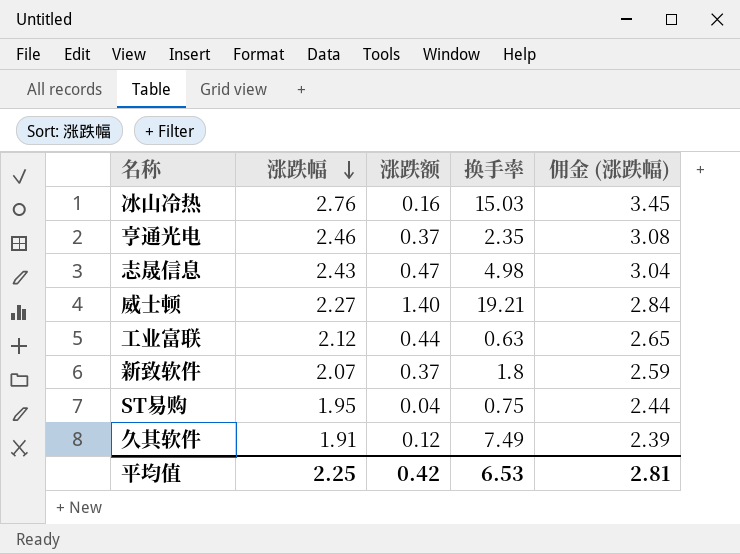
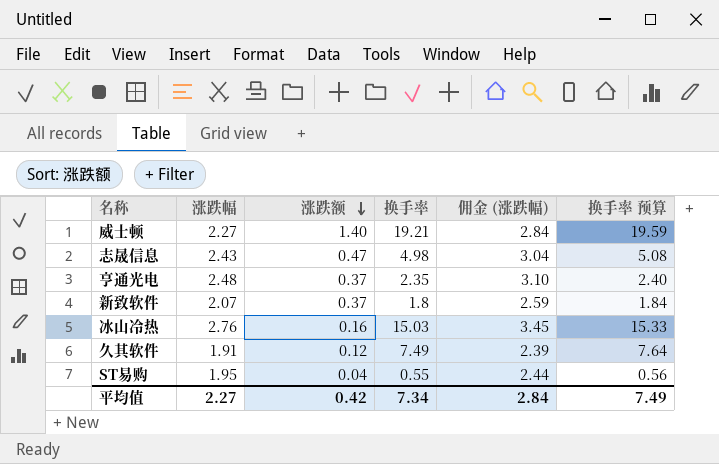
row order: 涨跌幅 descending -> 涨跌额 descending
column 换手率 预算 | formula: none -> [换手率] * 1.02
row 工业富联: 2.12 | 0.44 | 0.63 | 2.65 -> none
亨通光电 | 涨跌幅: 2.46 -> 2.48
亨通光电 | 佣金 (涨跌幅): 3.08 -> 3.10
ST易购 | 换手率: 0.75 -> 0.55
平均值 | 涨跌幅: 2.25 -> 2.27
平均值 | 换手率: 6.53 -> 7.34
平均值 | 佣金 (涨跌幅): 2.81 -> 2.84

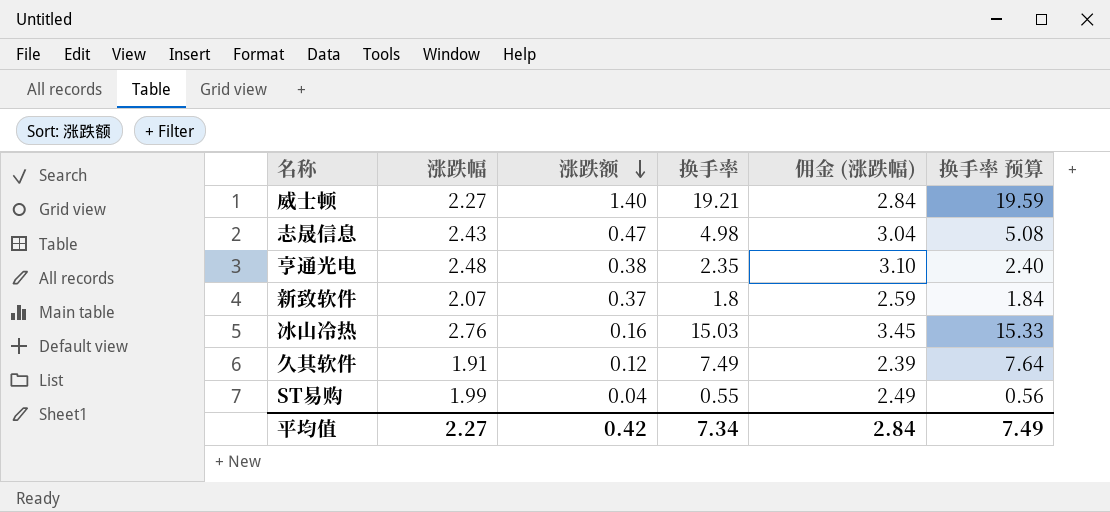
亨通光电 | 涨跌额: 0.37 -> 0.38
ST易购 | 涨跌幅: 1.95 -> 1.99
ST易购 | 佣金 (涨跌幅): 2.44 -> 2.49

